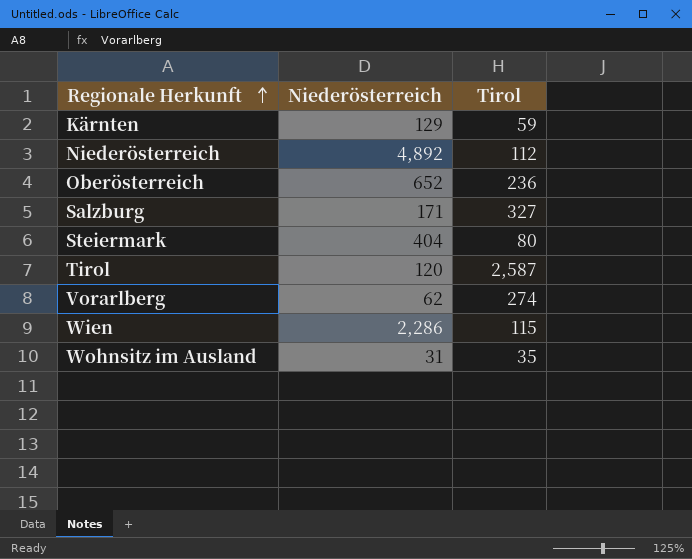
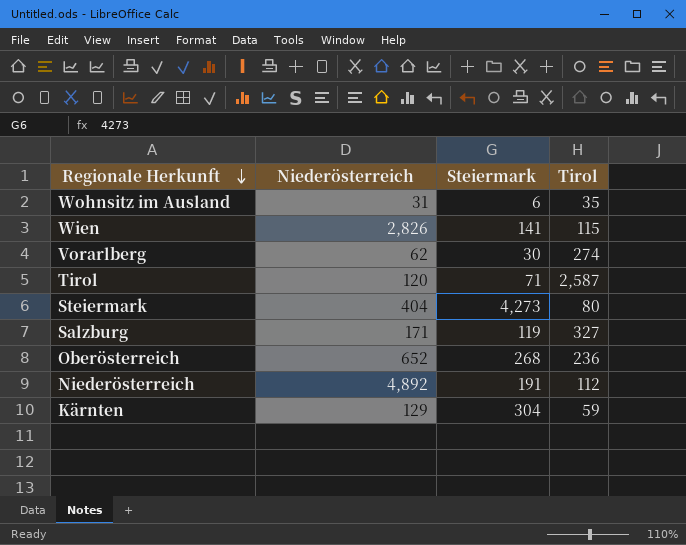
row order: Regionale Herkunft ascending -> Regionale Herkunft descending
column Steiermark | position: none -> 3
Wien | Niederösterreich: 2,286 -> 2,826

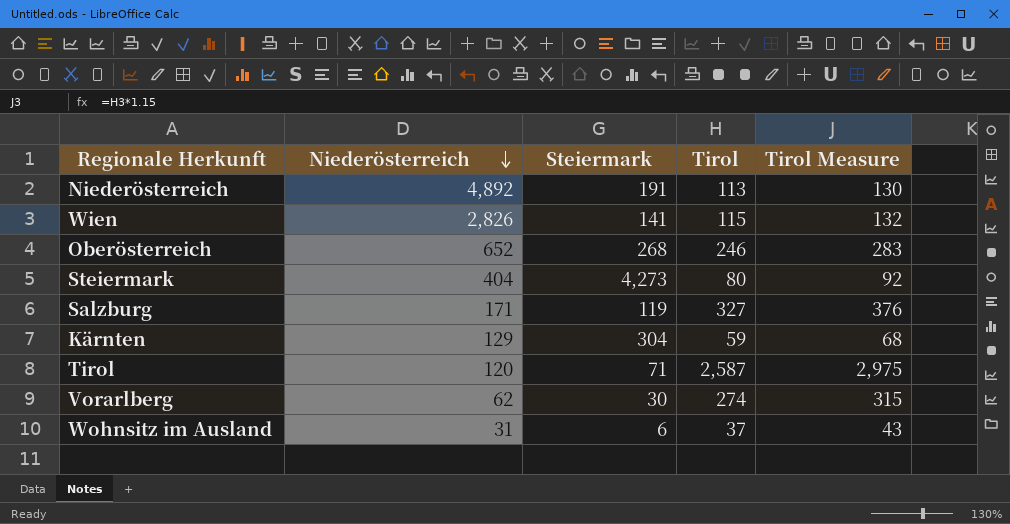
row order: Regionale Herkunft descending -> Niederösterreich descending
column Tirol Measure | formula: none -> [Tirol] * 1.15
Niederösterreich | Tirol: 112 -> 113
Oberösterreich | Tirol: 236 -> 246
Wohnsitz im Ausland | Tirol: 35 -> 37

